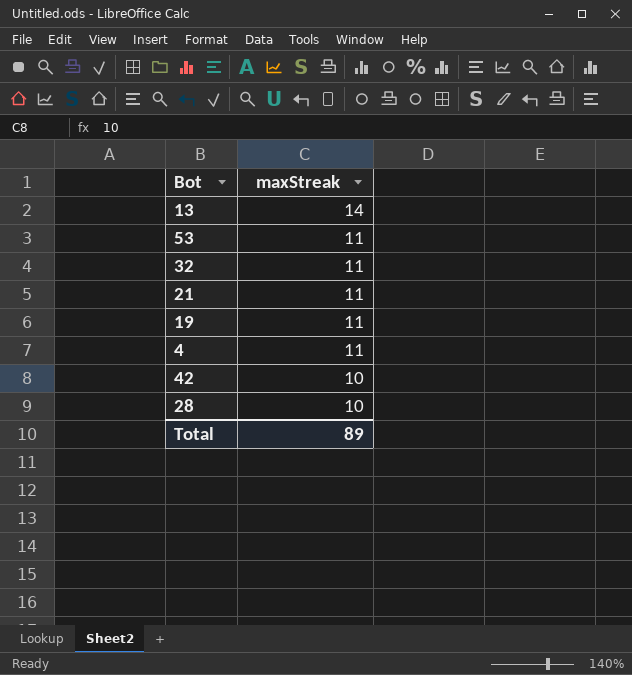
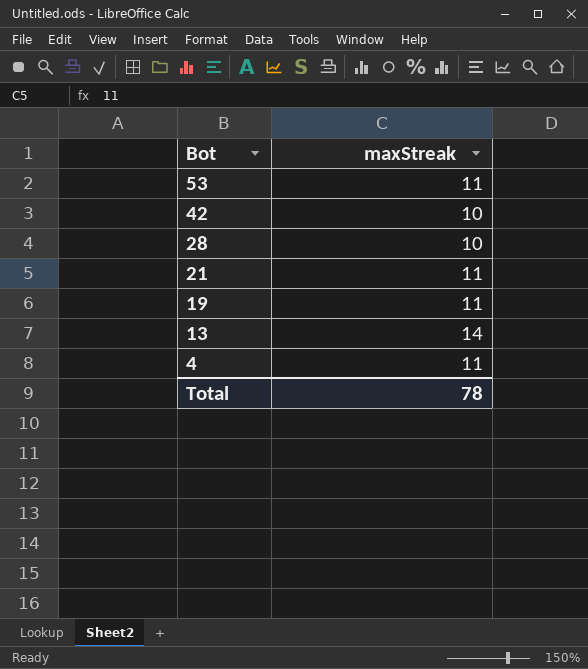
row order: maxStreak descending -> Bot descending
row 32: 11 -> none
Total | maxStreak: 89 -> 78

